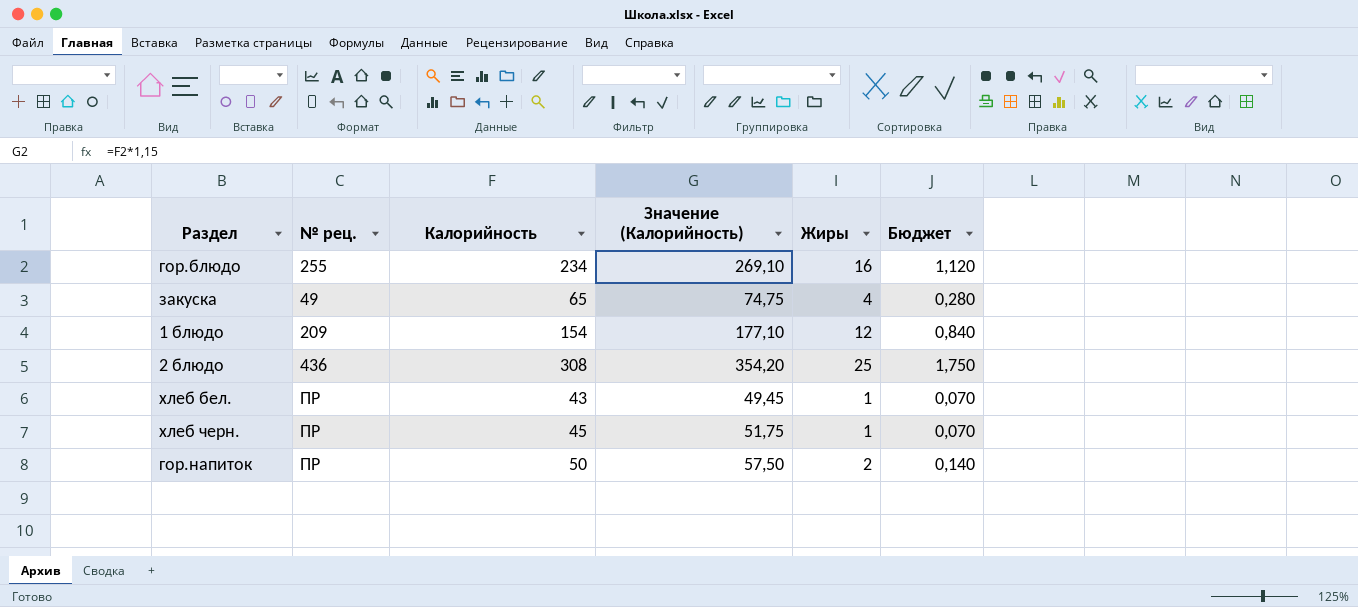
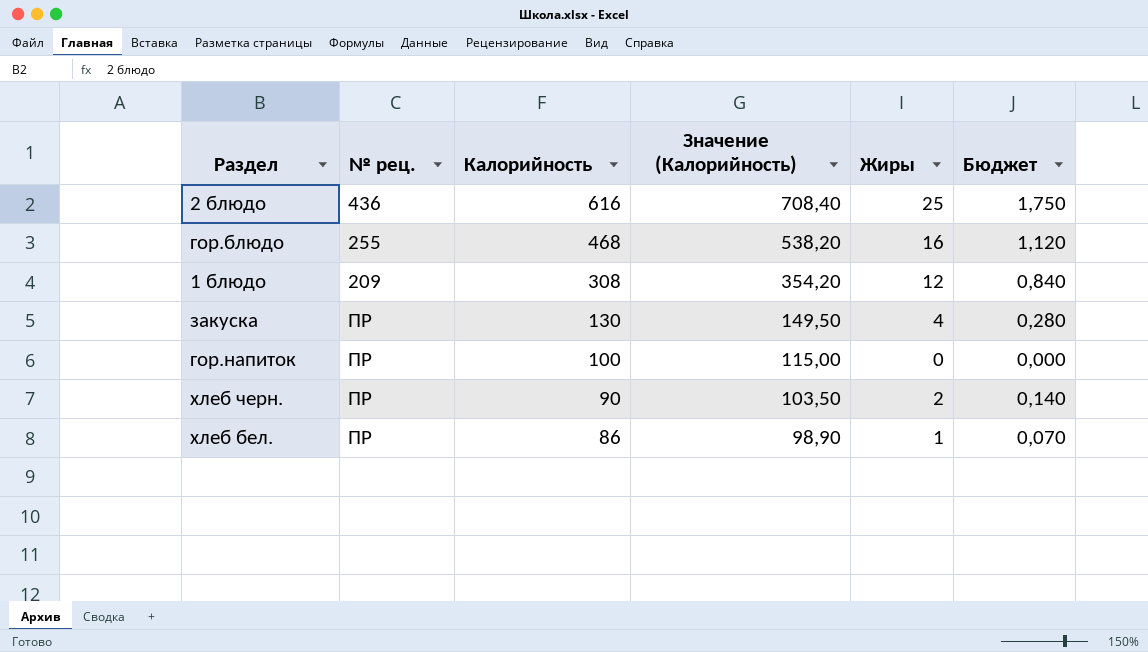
row order: none -> Калорийность descending
2 блюдо | Калорийность: 308 -> 616
2 блюдо | Значение (Калорийность): 354,20 -> 708,40
гор.блюдо | Калорийность: 234 -> 468
гор.блюдо | Значение (Калорийность): 269,10 -> 538,20
1 блюдо | Калорийность: 154 -> 308
1 блюдо | Значение (Калорийность): 177,10 -> 354,20
закуска | № рец.: 49 -> ПР
закуска | Калорийность: 65 -> 130
закуска | Значение (Калорийность): 74,75 -> 149,50
гор.напиток | Калорийность: 50 -> 100
гор.напиток | Значение (Калорийность): 57,50 -> 115,00
гор.напиток | Жиры: 2 -> 0
гор.напиток | Бюджет: 0,140 -> 0,000
хлеб черн. | Калорийность: 45 -> 90
хлеб черн. | Значение (Калорийность): 51,75 -> 103,50
хлеб черн. | Жиры: 1 -> 2
хлеб черн. | Бюджет: 0,070 -> 0,140
хлеб бел. | Калорийность: 43 -> 86
хлеб бел. | Значение (Калорийность): 49,45 -> 98,90

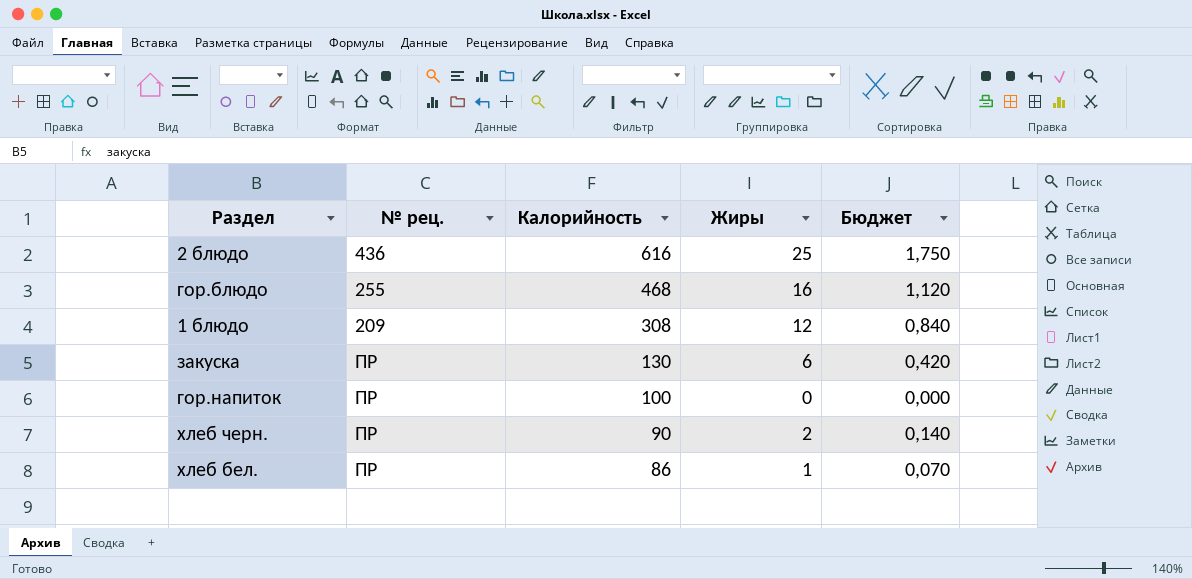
column Значение (Калорийность) | formula: [Калорийность] * 1,15 -> none
закуска | Жиры: 4 -> 6
закуска | Бюджет: 0,280 -> 0,420

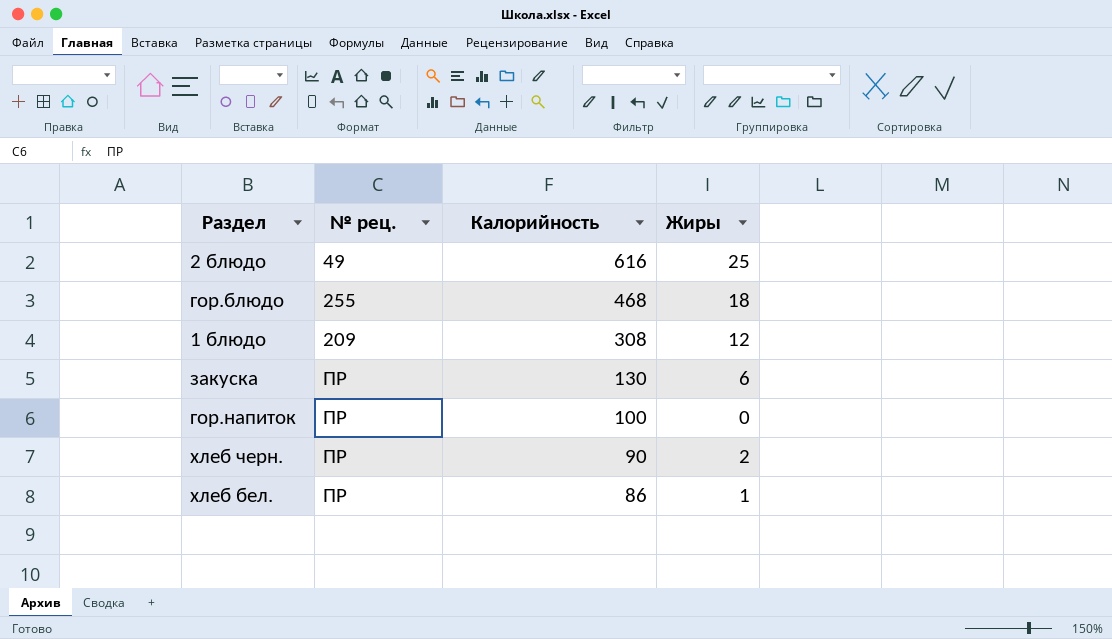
column Бюджет | formula: [Жиры] * 0,07 -> none
2 блюдо | № рец.: 436 -> 49
гор.блюдо | Жиры: 16 -> 18

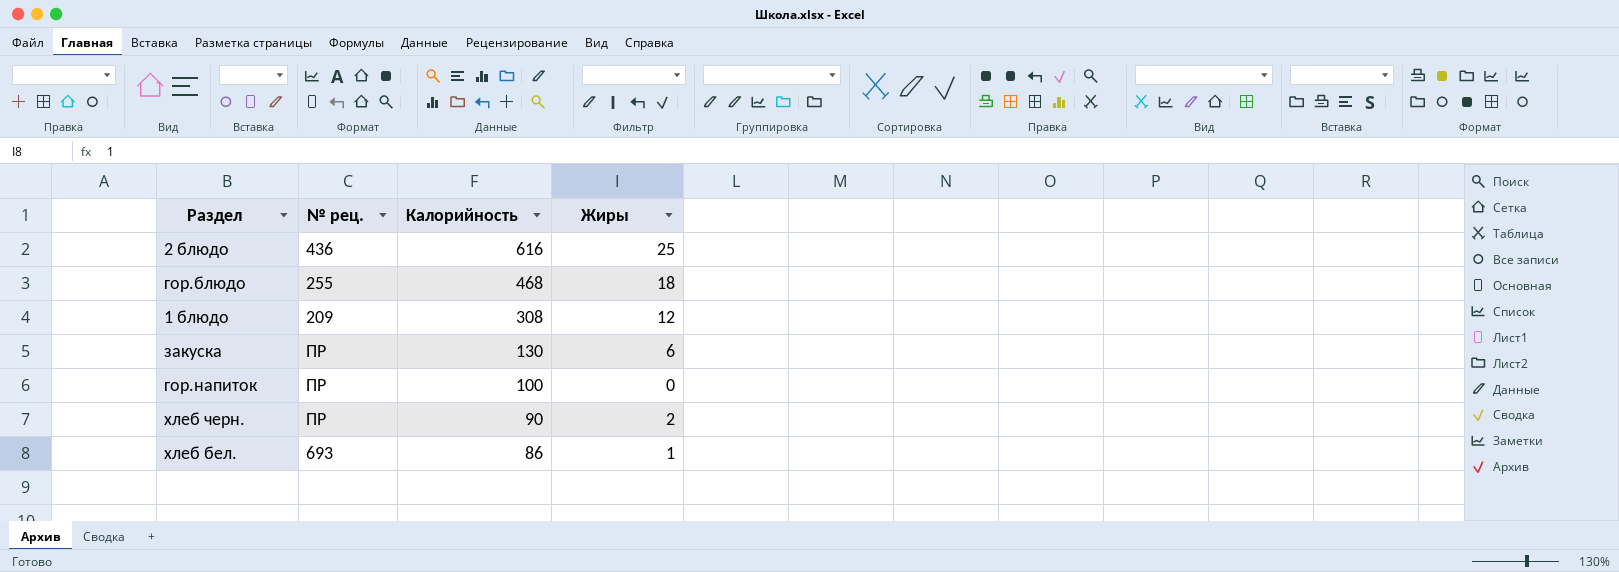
2 блюдо | № рец.: 49 -> 436
хлеб бел. | № рец.: ПР -> 693

